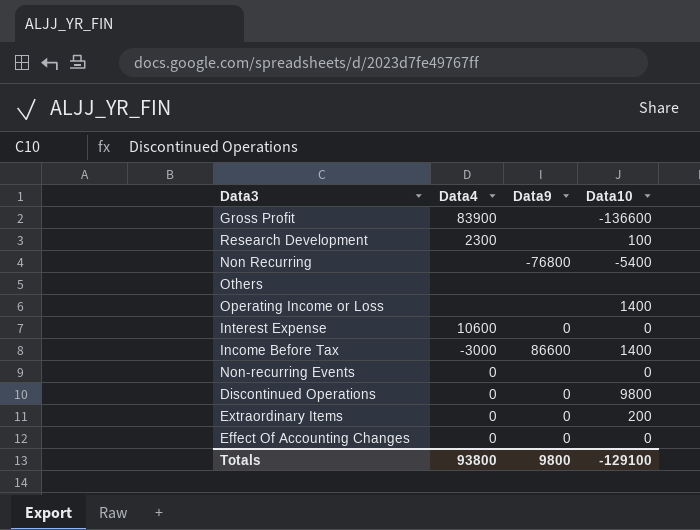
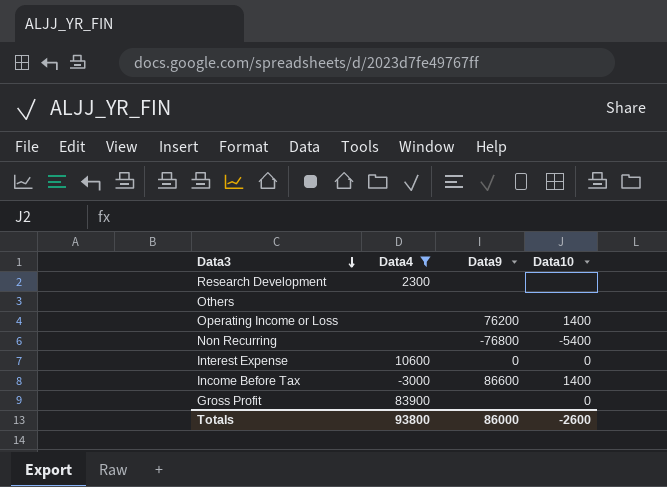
filter: none -> Data4 != 0
row order: none -> Data3 descending
Research Development | Data10: 100 -> none
Operating Income or Loss | Data9: none -> 76200
Gross Profit | Data10: -136600 -> 0
Totals | Data9: 9800 -> 86000
Totals | Data10: -129100 -> -2600

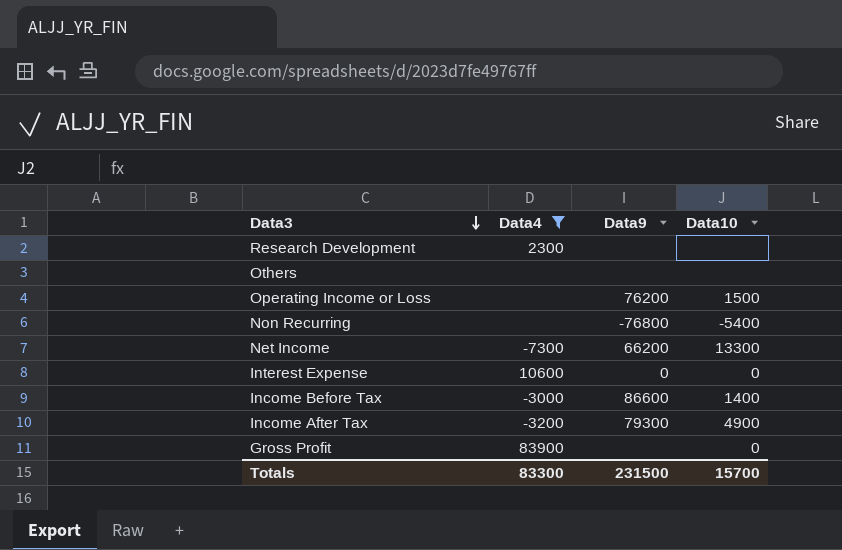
Operating Income or Loss | Data10: 1400 -> 1500
row Net Income: none -> -7300 | 66200 | 13300
row Income After Tax: none -> -3200 | 79300 | 4900
Totals | Data4: 93800 -> 83300
Totals | Data9: 86000 -> 231500
Totals | Data10: -2600 -> 15700

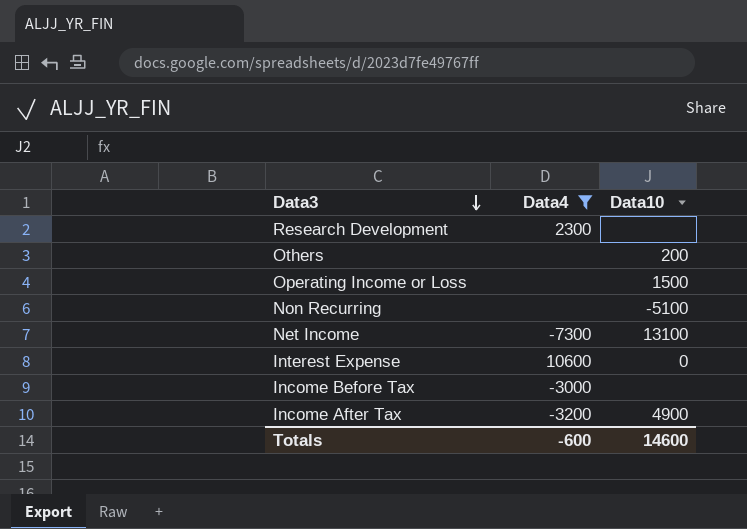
column Data9 | position: 3 -> none
row Gross Profit: 83900 | none | 0 -> none
Others | Data10: none -> 200
Non Recurring | Data10: -5400 -> -5100
Net Income | Data10: 13300 -> 13100
Income Before Tax | Data10: 1400 -> none
Totals | Data4: 83300 -> -600
Totals | Data10: 15700 -> 14600

